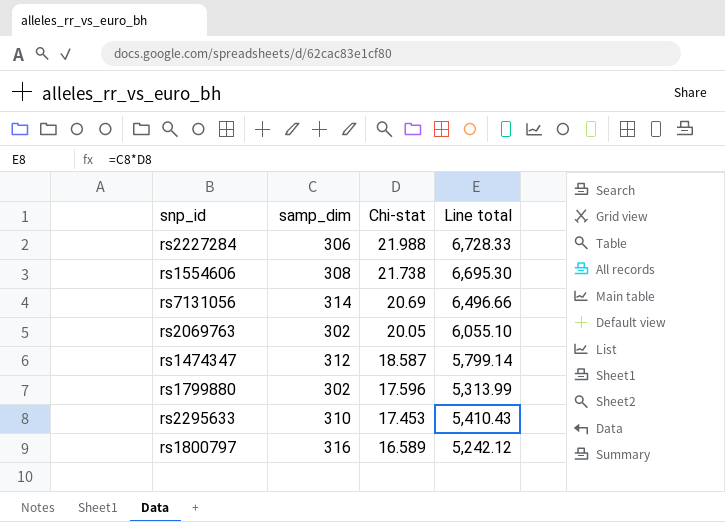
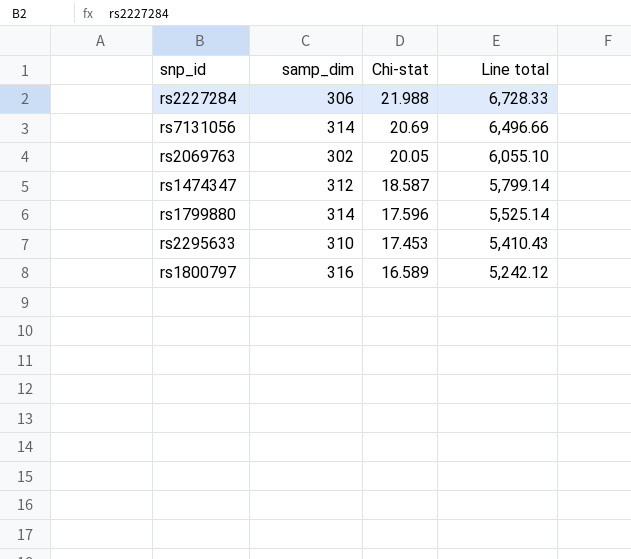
row rs1554606: 308 | 21.738 | 6,695.30 -> none
rs1799880 | samp_dim: 302 -> 314
rs1799880 | Line total: 5,313.99 -> 5,525.14

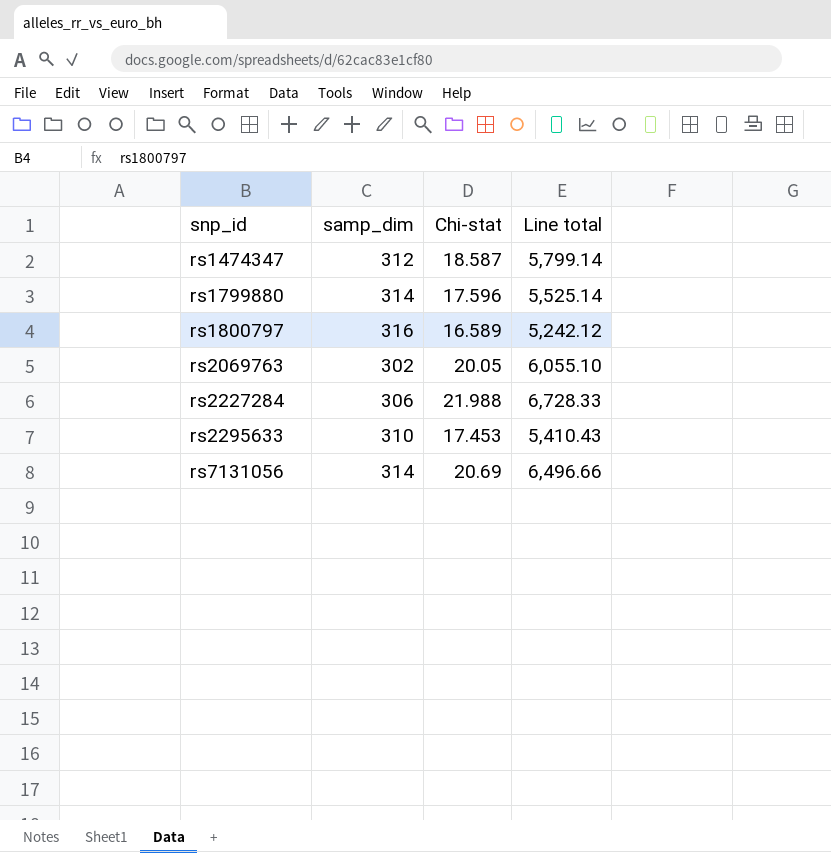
row order: Chi-stat descending -> snp_id ascending

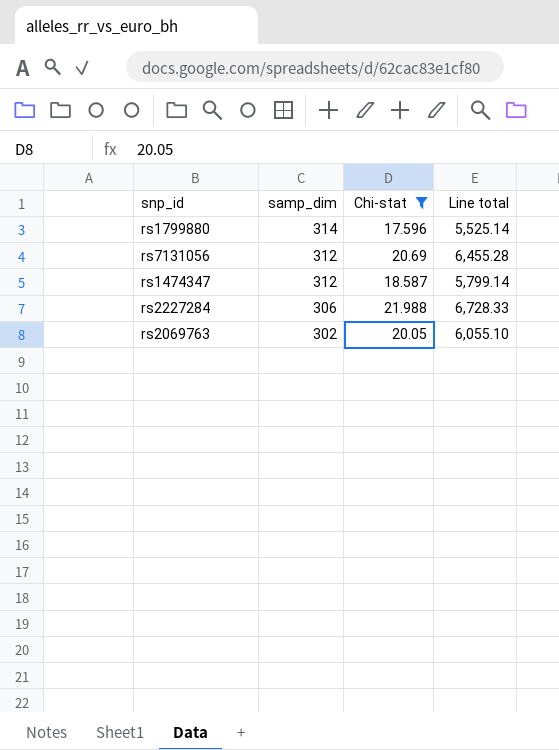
filter: none -> Chi-stat >= 17.596
row order: snp_id ascending -> samp_dim descending
rs7131056 | samp_dim: 314 -> 312
rs7131056 | Line total: 6,496.66 -> 6,455.28

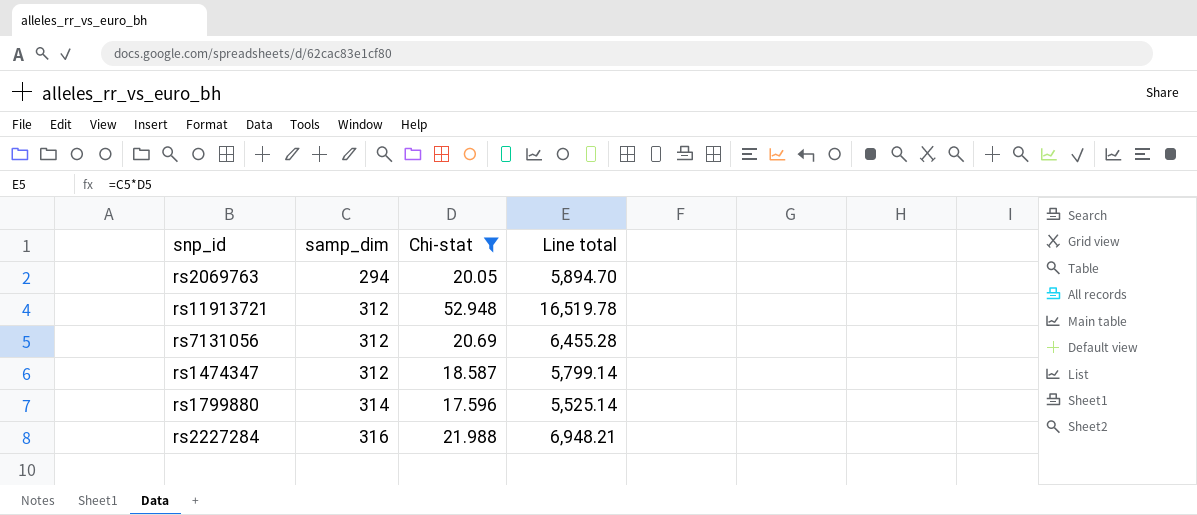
row order: samp_dim descending -> samp_dim ascending
rs2069763 | samp_dim: 302 -> 294
rs2069763 | Line total: 6,055.10 -> 5,894.70
row rs11913721: none -> 312 | 52.948 | 16,519.78
rs2227284 | samp_dim: 306 -> 316
rs2227284 | Line total: 6,728.33 -> 6,948.21

